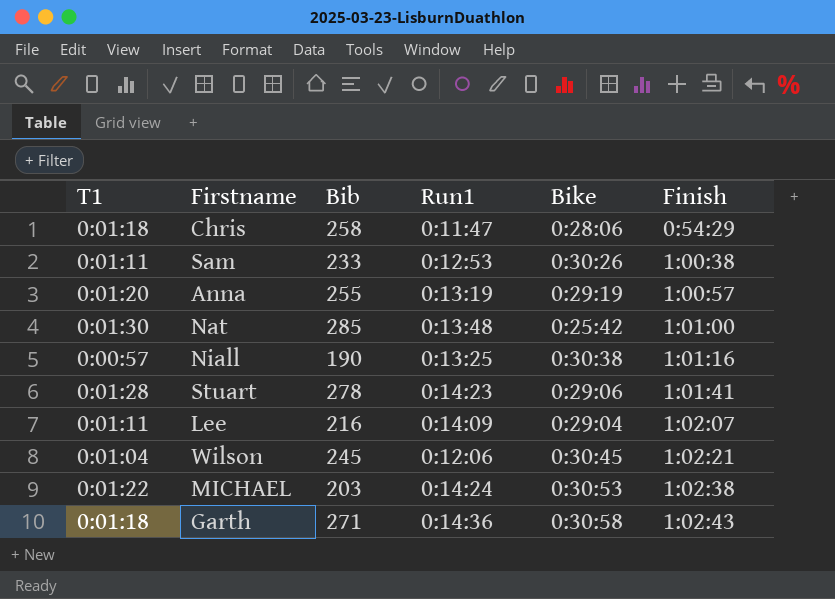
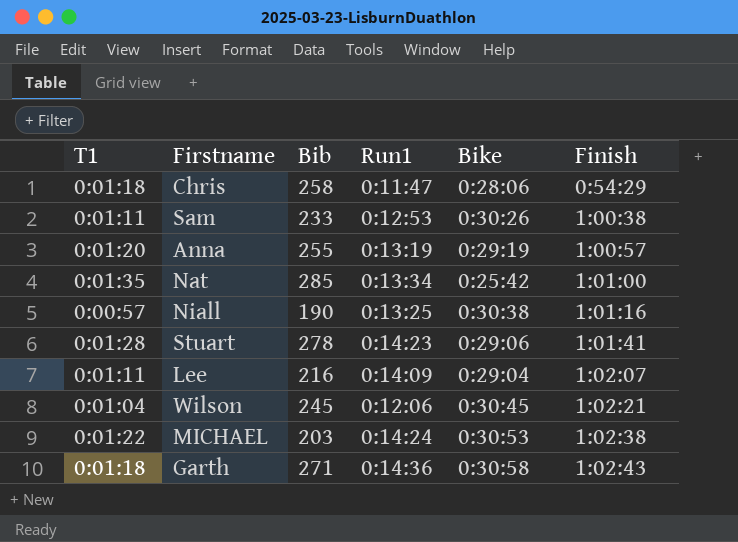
Nat | T1: 0:01:30 -> 0:01:35
Nat | Run1: 0:13:48 -> 0:13:34

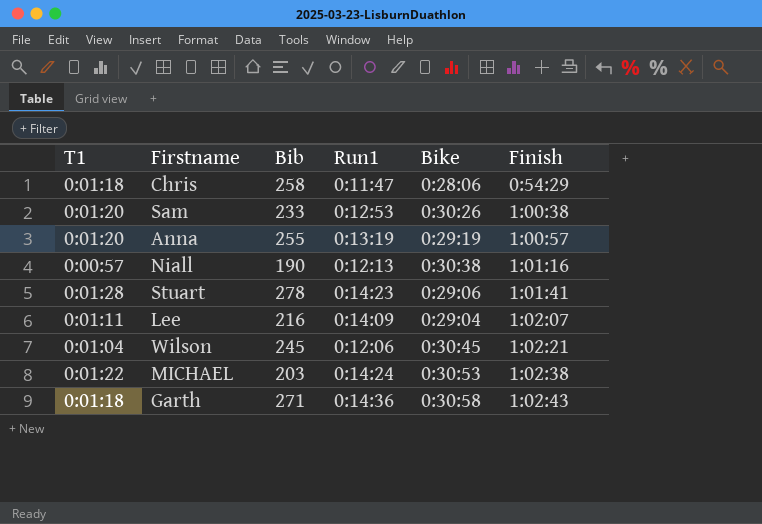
row Nat: 0:01:35 | 285 | 0:13:34 | 0:25:42 | 1:01:00 -> none
Sam | T1: 0:01:11 -> 0:01:20
Niall | Run1: 0:13:25 -> 0:12:13

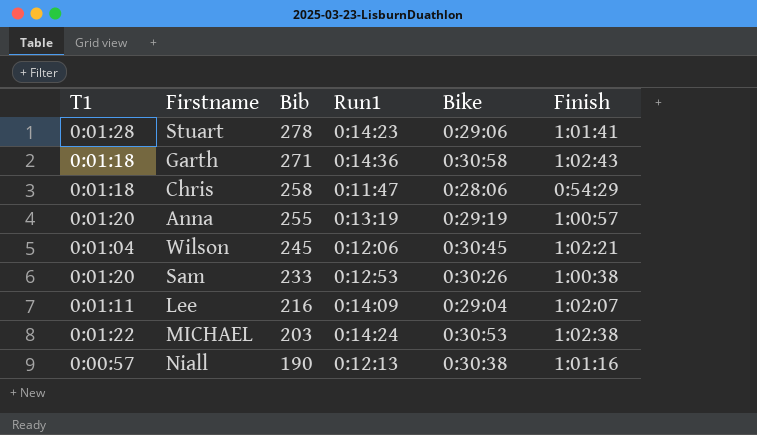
row order: Finish ascending -> Bib descending

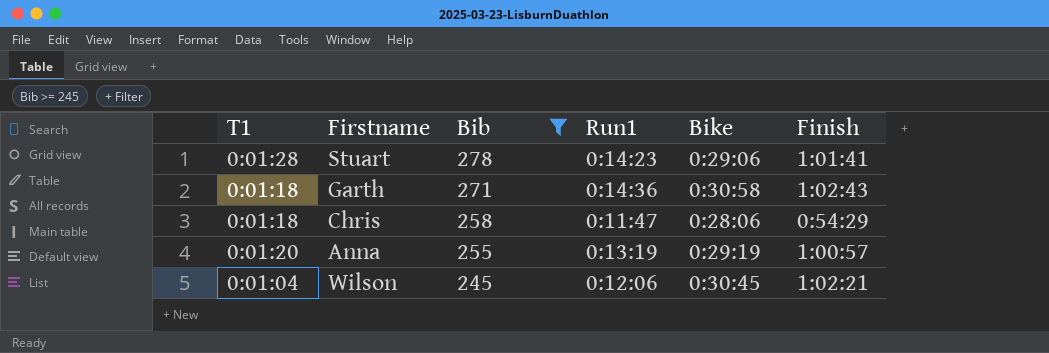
filter: none -> Bib >= 245

